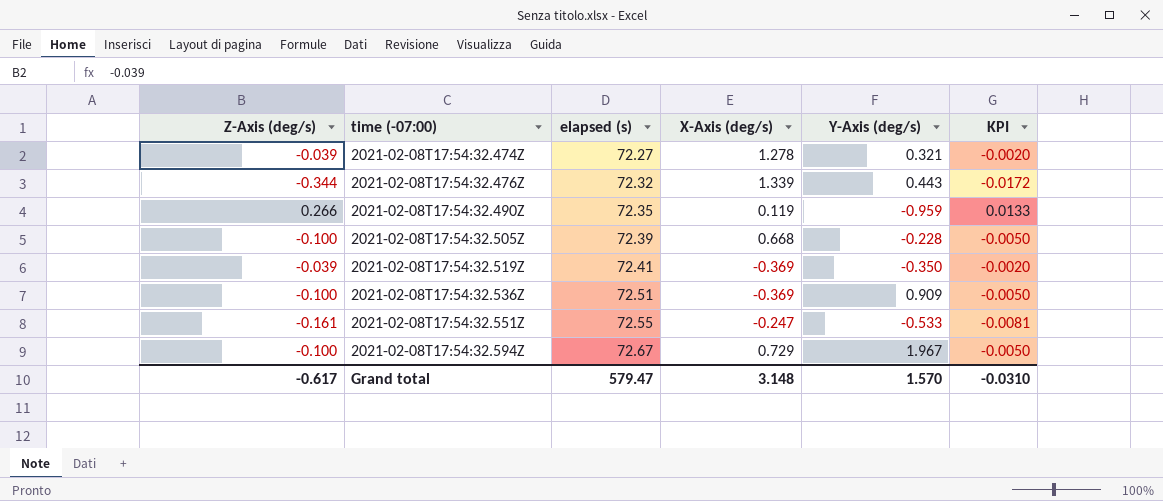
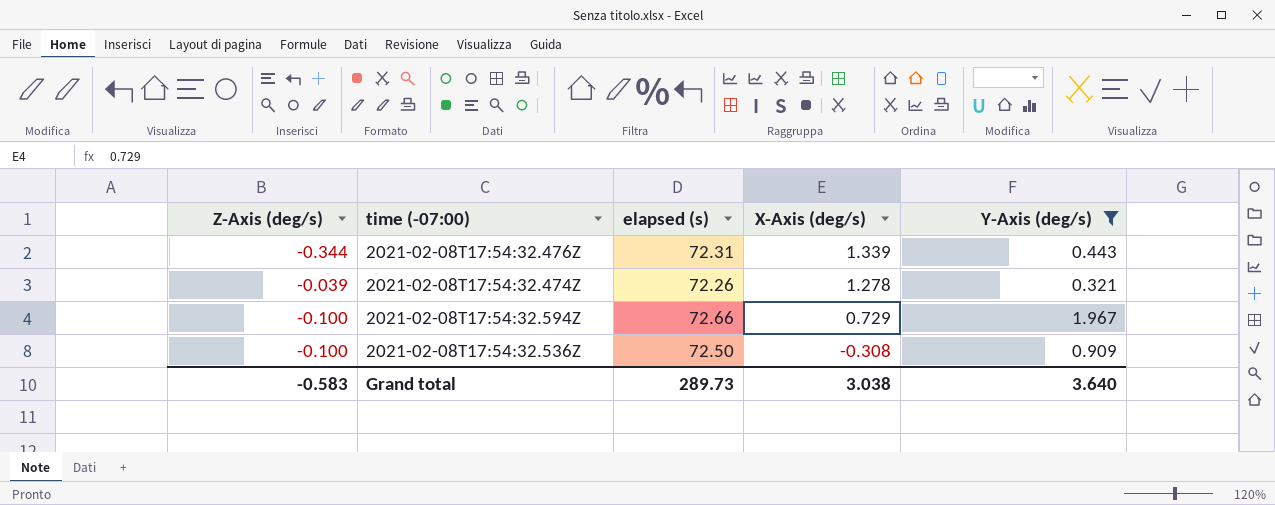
filter: none -> Y-Axis (deg/s) >= 0.321
row order: time (-07:00) ascending -> X-Axis (deg/s) descending
column KPI | formula: [Z-Axis (deg/s)] * 0.05 -> none
2021-02-08T17:54:32.476Z | elapsed (s): 72.32 -> 72.31
2021-02-08T17:54:32.474Z | elapsed (s): 72.27 -> 72.26
2021-02-08T17:54:32.594Z | elapsed (s): 72.67 -> 72.66
2021-02-08T17:54:32.536Z | elapsed (s): 72.51 -> 72.50
2021-02-08T17:54:32.536Z | X-Axis (deg/s): -0.369 -> -0.308
Grand total | Z-Axis (deg/s): -0.617 -> -0.583
Grand total | elapsed (s): 579.47 -> 289.73
Grand total | X-Axis (deg/s): 3.148 -> 3.038
Grand total | Y-Axis (deg/s): 1.570 -> 3.640

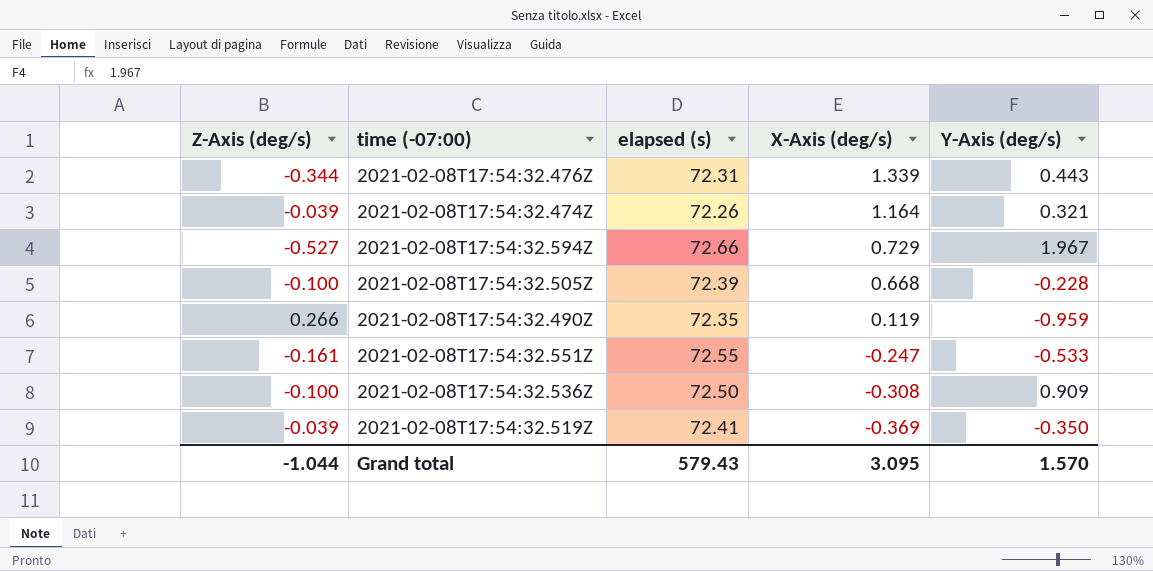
filter: Y-Axis (deg/s) >= 0.321 -> none
2021-02-08T17:54:32.474Z | X-Axis (deg/s): 1.278 -> 1.164
2021-02-08T17:54:32.594Z | Z-Axis (deg/s): -0.100 -> -0.527
Grand total | Z-Axis (deg/s): -0.583 -> -1.044
Grand total | elapsed (s): 289.73 -> 579.43
Grand total | X-Axis (deg/s): 3.038 -> 3.095
Grand total | Y-Axis (deg/s): 3.640 -> 1.570

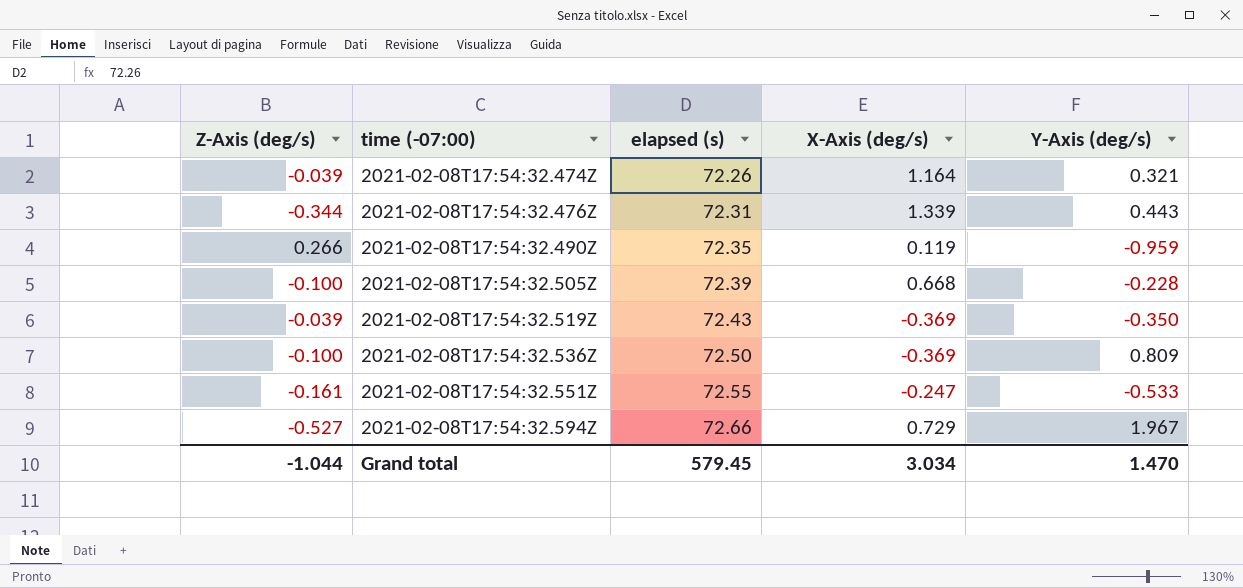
row order: X-Axis (deg/s) descending -> time (-07:00) ascending
2021-02-08T17:54:32.519Z | elapsed (s): 72.41 -> 72.43
2021-02-08T17:54:32.536Z | X-Axis (deg/s): -0.308 -> -0.369
2021-02-08T17:54:32.536Z | Y-Axis (deg/s): 0.909 -> 0.809
Grand total | elapsed (s): 579.43 -> 579.45
Grand total | X-Axis (deg/s): 3.095 -> 3.034
Grand total | Y-Axis (deg/s): 1.570 -> 1.470

